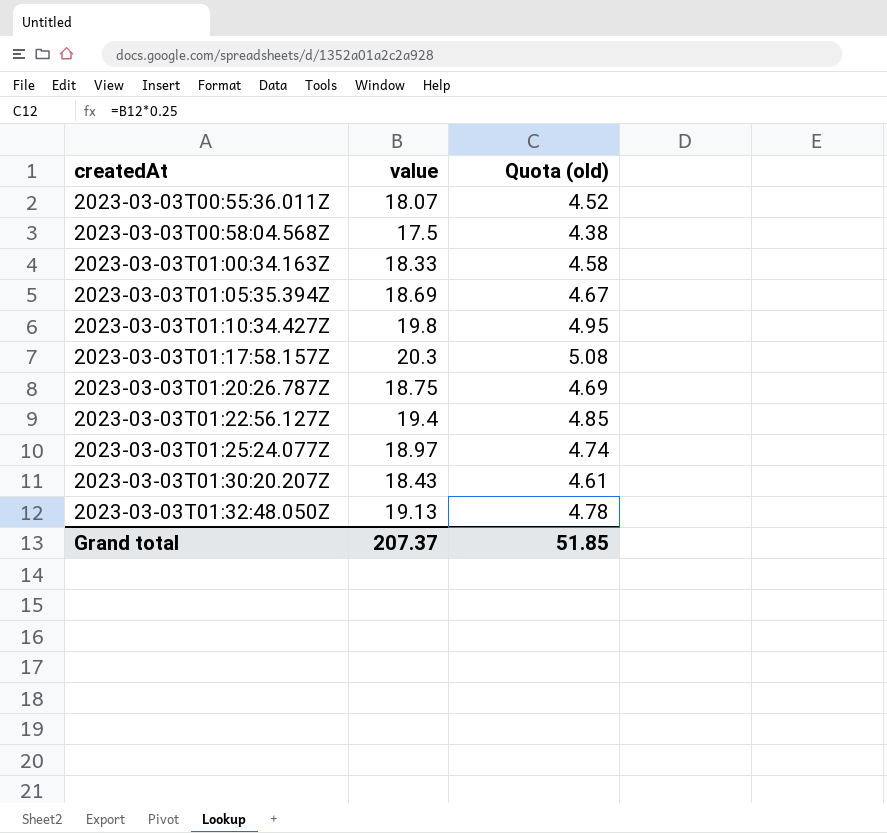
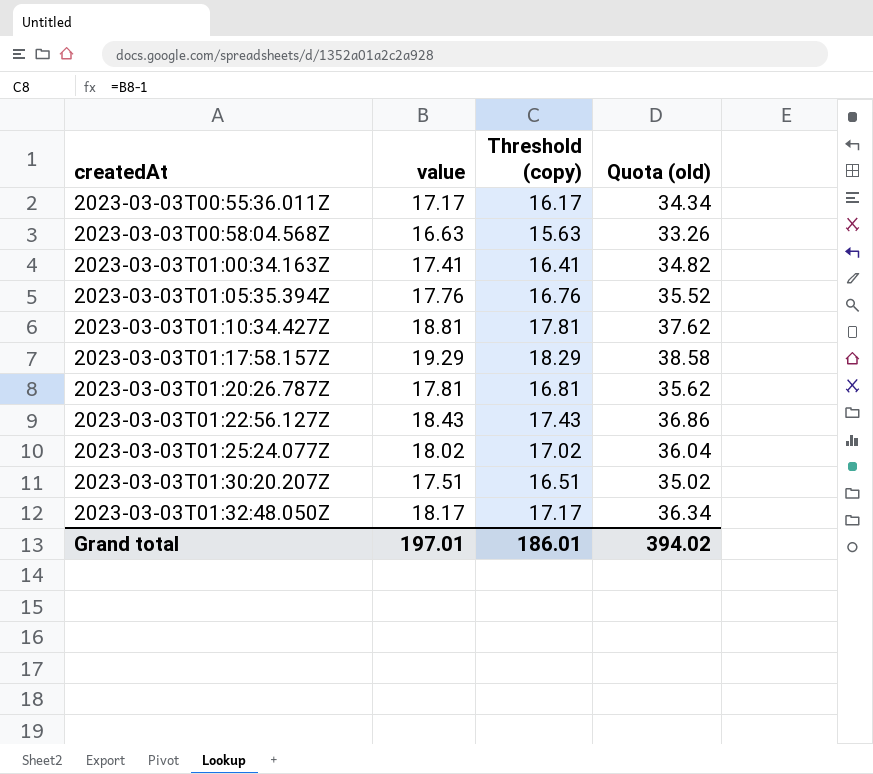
column Threshold (copy) | formula: none -> [value] - 1
column Quota (old) | formula: [value] * 0.25 -> [value] * 2
2023-03-03T00:55:36.011Z | value: 18.07 -> 17.17
2023-03-03T00:58:04.568Z | value: 17.5 -> 16.63
2023-03-03T01:00:34.163Z | value: 18.33 -> 17.41
2023-03-03T01:05:35.394Z | value: 18.69 -> 17.76
2023-03-03T01:10:34.427Z | value: 19.8 -> 18.81
2023-03-03T01:17:58.157Z | value: 20.3 -> 19.29
2023-03-03T01:20:26.787Z | value: 18.75 -> 17.81
2023-03-03T01:22:56.127Z | value: 19.4 -> 18.43
2023-03-03T01:25:24.077Z | value: 18.97 -> 18.02
2023-03-03T01:30:20.207Z | value: 18.43 -> 17.51
2023-03-03T01:32:48.050Z | value: 19.13 -> 18.17
Grand total | value: 207.37 -> 197.01
Grand total | Quota (old): 51.85 -> 394.02

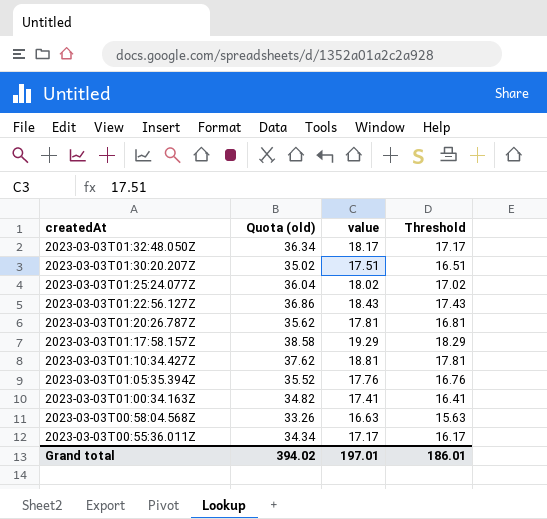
row order: createdAt ascending -> createdAt descending
column Quota (old) | position: 4 -> 2
column name: Threshold (copy) -> Threshold

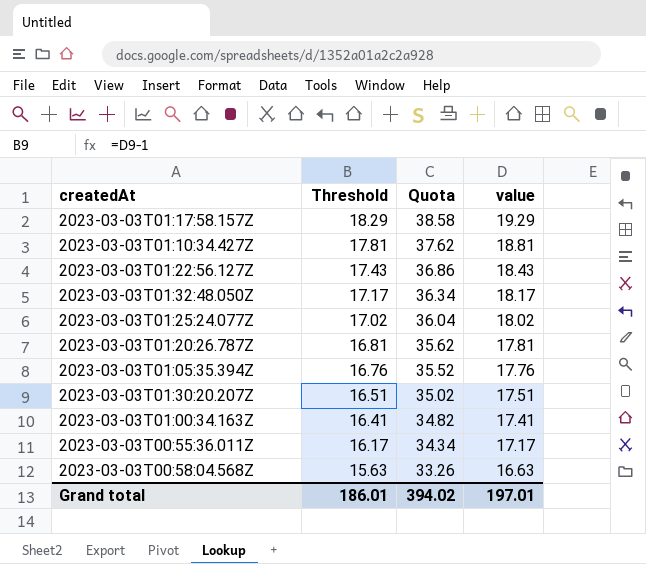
row order: createdAt descending -> Threshold descending
column Threshold | position: 4 -> 2
column name: Quota (old) -> Quota

